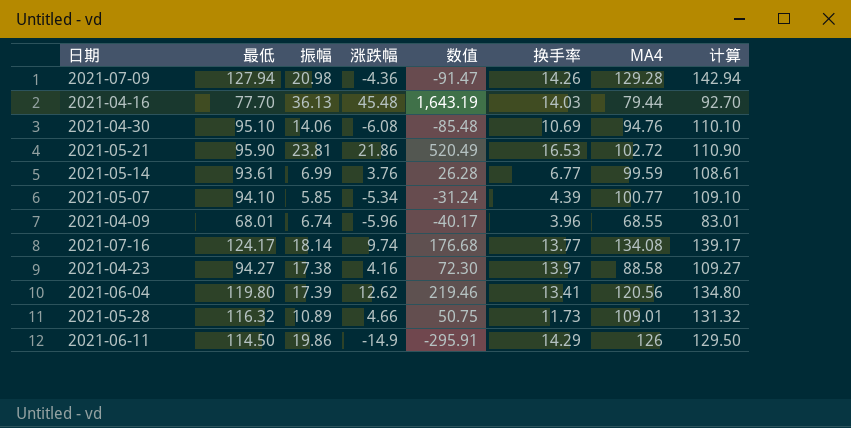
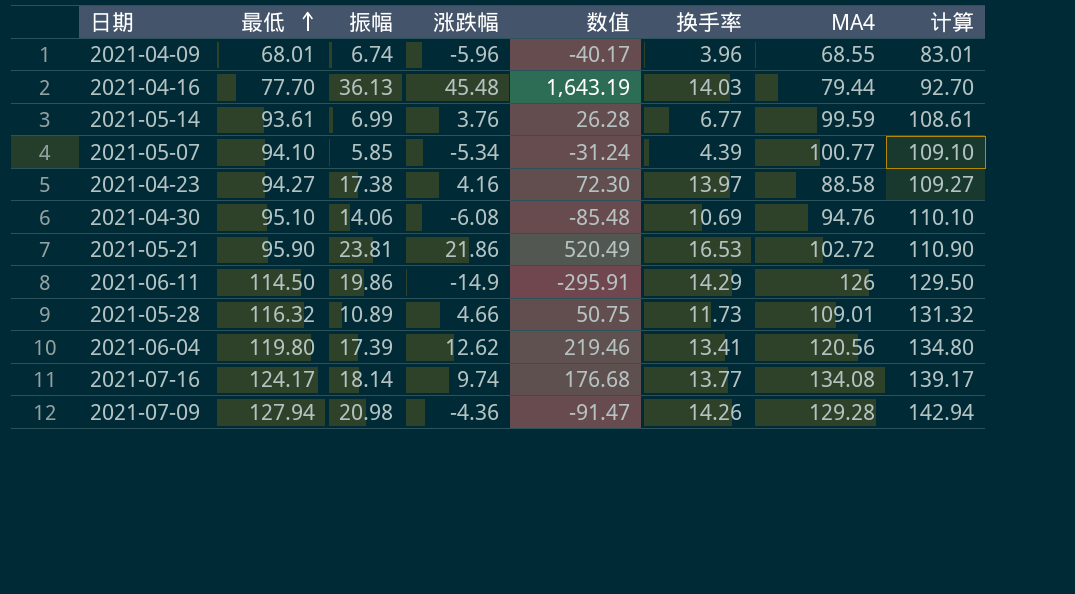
row order: none -> 最低 ascending

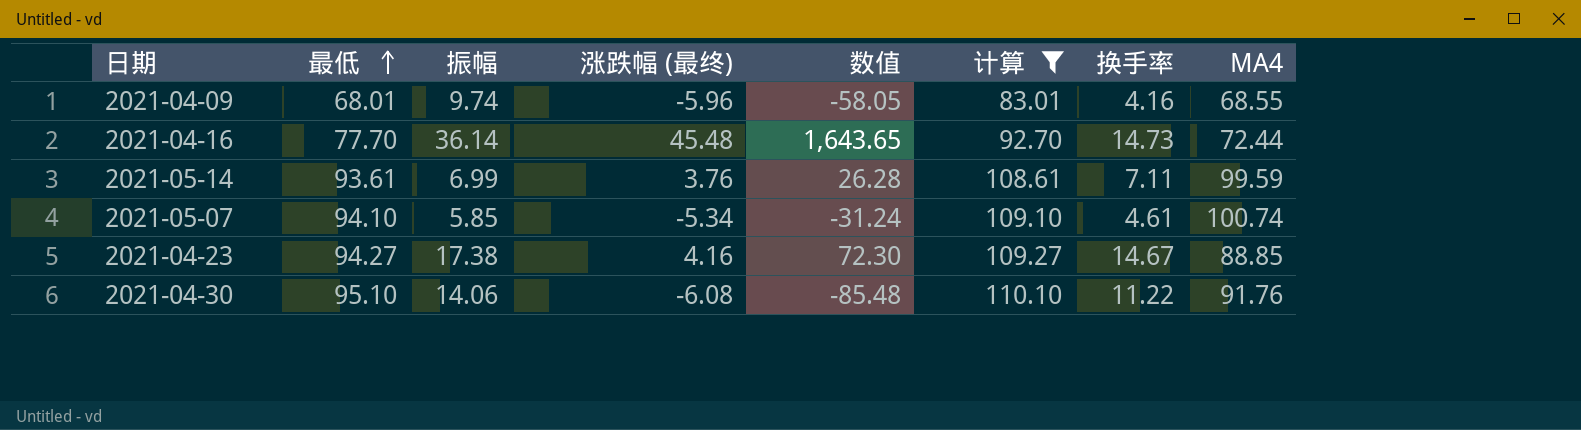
filter: none -> 计算 <= 110.10
column name: 涨跌幅 -> 涨跌幅 (最终)
column 计算 | position: 8 -> 6
2021-04-09 | 振幅: 6.74 -> 9.74
2021-04-09 | 数值: -40.17 -> -58.05
2021-04-09 | 换手率: 3.96 -> 4.16
2021-04-16 | 振幅: 36.13 -> 36.14
2021-04-16 | 数值: 1,643.19 -> 1,643.65
2021-04-16 | 换手率: 14.03 -> 14.73
2021-04-16 | MA4: 79.44 -> 72.44
2021-05-14 | 换手率: 6.77 -> 7.11
2021-05-07 | 换手率: 4.39 -> 4.61
2021-05-07 | MA4: 100.77 -> 100.74
2021-04-23 | 换手率: 13.97 -> 14.67
2021-04-23 | MA4: 88.58 -> 88.85
2021-04-30 | 换手率: 10.69 -> 11.22
2021-04-30 | MA4: 94.76 -> 91.76

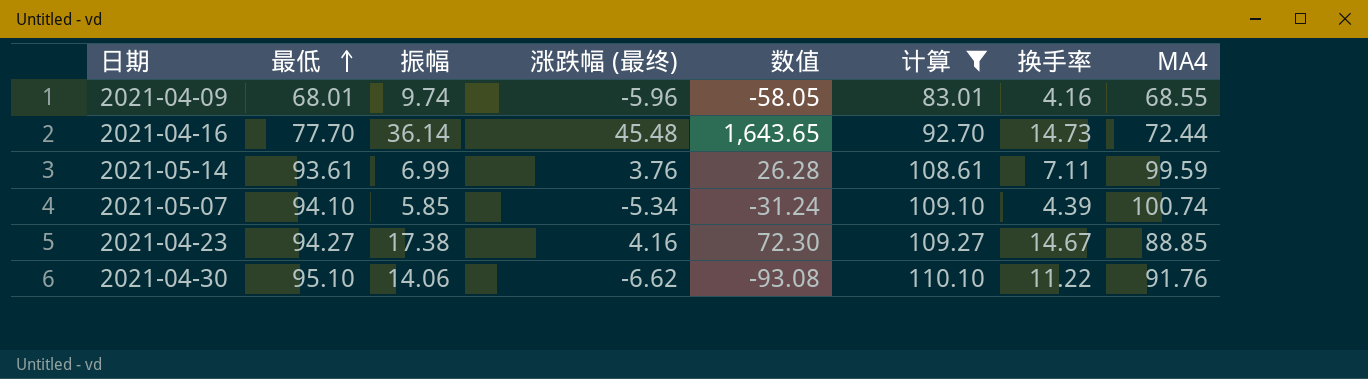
2021-05-07 | 换手率: 4.61 -> 4.39
2021-04-30 | 涨跌幅 (最终): -6.08 -> -6.62
2021-04-30 | 数值: -85.48 -> -93.08

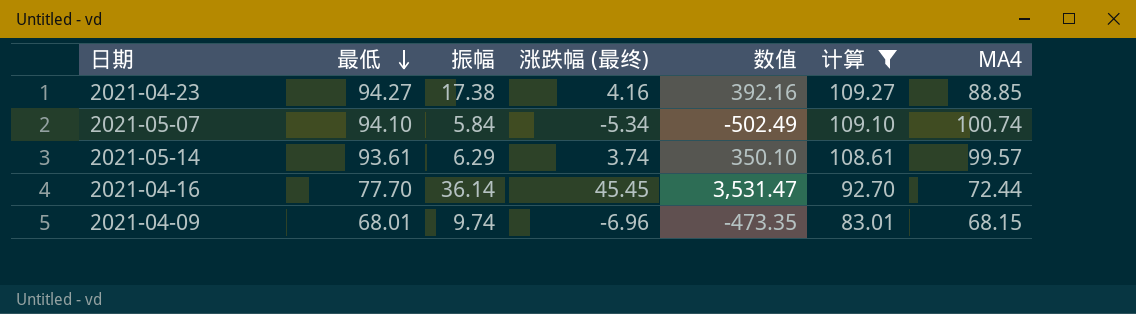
row order: 最低 ascending -> 最低 descending
column 换手率 | position: 7 -> none
column 数值 | formula: [振幅] * [涨跌幅 (最终)] -> [最低] * [涨跌幅 (最终)]
row 2021-04-30: 95.10 | 14.06 | -6.62 | -93.08 | 110.10 | 11.22 | 91.76 -> none
2021-05-07 | 振幅: 5.85 -> 5.84
2021-05-14 | 振幅: 6.99 -> 6.29
2021-05-14 | 涨跌幅 (最终): 3.76 -> 3.74
2021-05-14 | MA4: 99.59 -> 99.57
2021-04-16 | 涨跌幅 (最终): 45.48 -> 45.45
2021-04-09 | 涨跌幅 (最终): -5.96 -> -6.96
2021-04-09 | MA4: 68.55 -> 68.15

